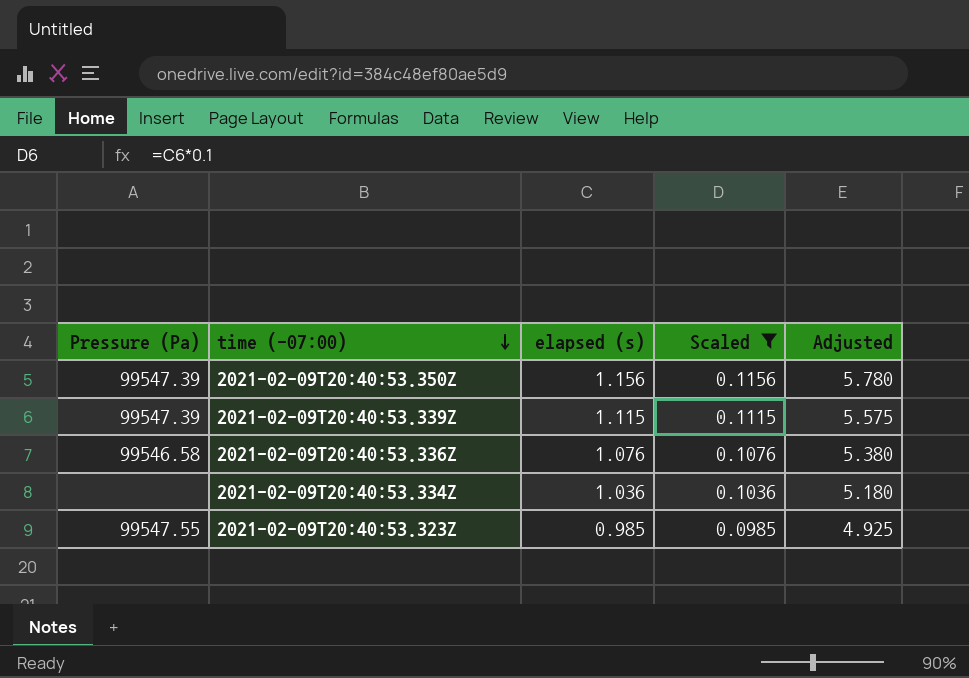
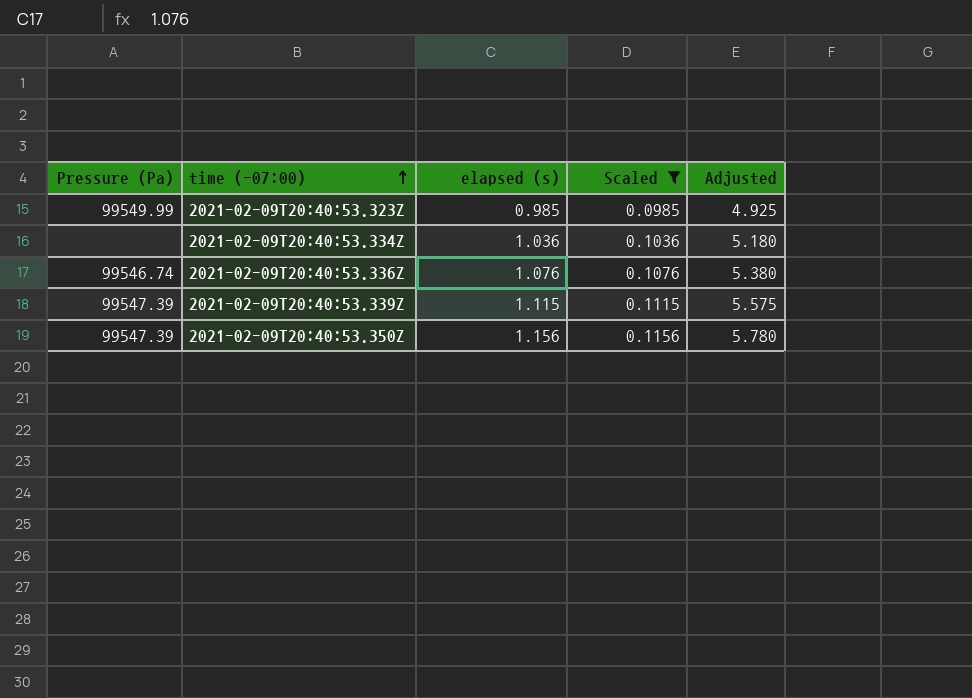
row order: time (-07:00) descending -> time (-07:00) ascending
2021-02-09T20:40:53.323Z | Pressure (Pa): 99547.55 -> 99549.99
2021-02-09T20:40:53.336Z | Pressure (Pa): 99546.58 -> 99546.74

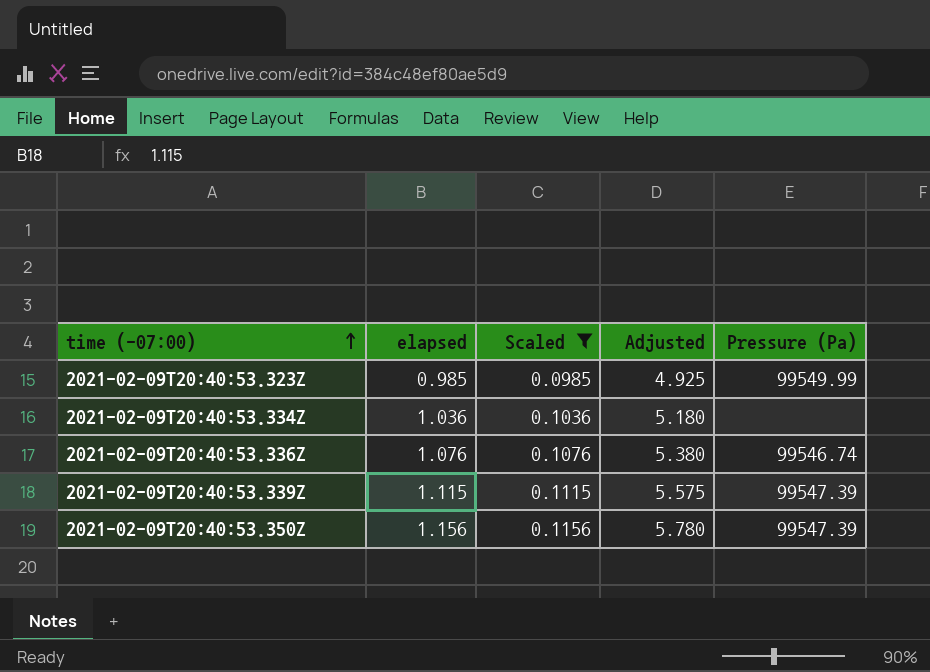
column name: elapsed (s) -> elapsed
column Pressure (Pa) | position: 1 -> 5

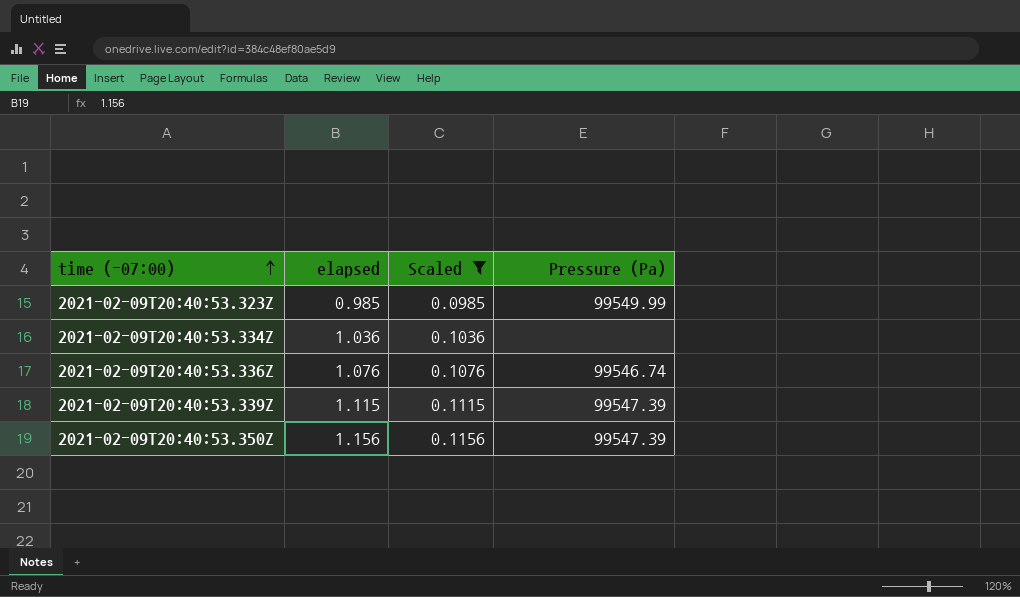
column Adjusted | formula: [elapsed] * 5 -> none

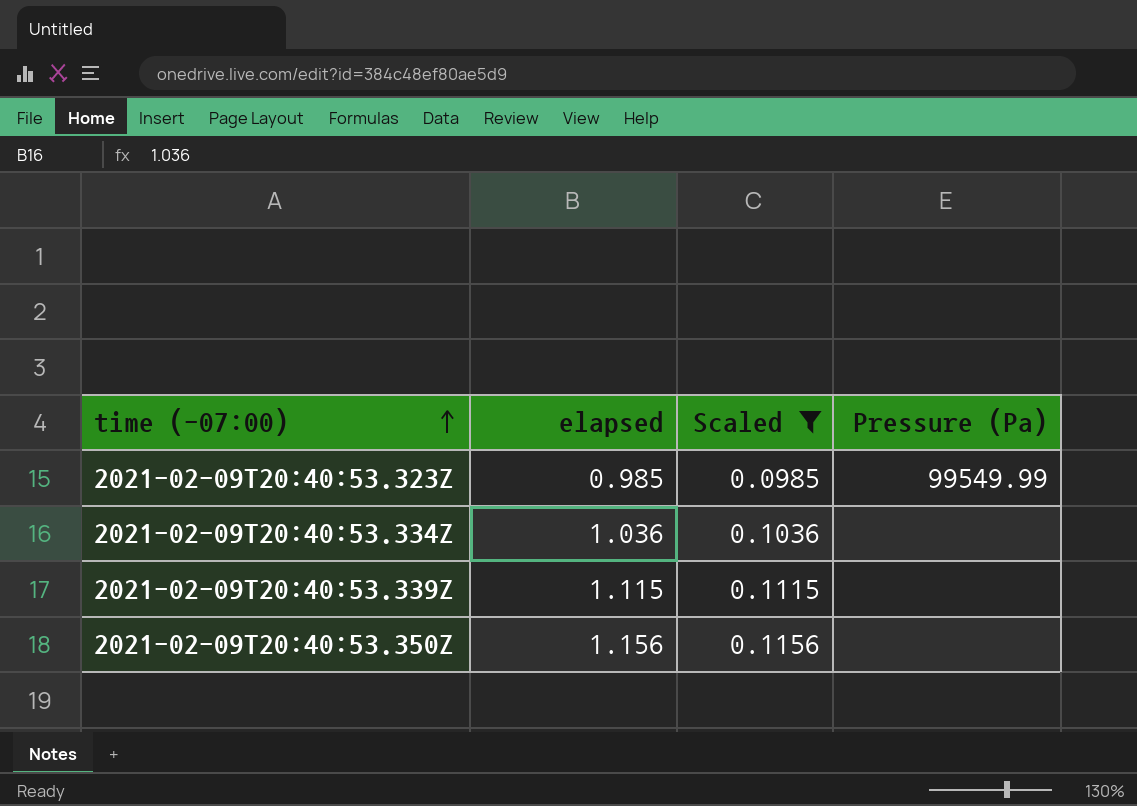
row 2021-02-09T20:40:53.336Z: 1.076 | 0.1076 | 99546.74 -> none
2021-02-09T20:40:53.339Z | Pressure (Pa): 99547.39 -> none
2021-02-09T20:40:53.350Z | Pressure (Pa): 99547.39 -> none

